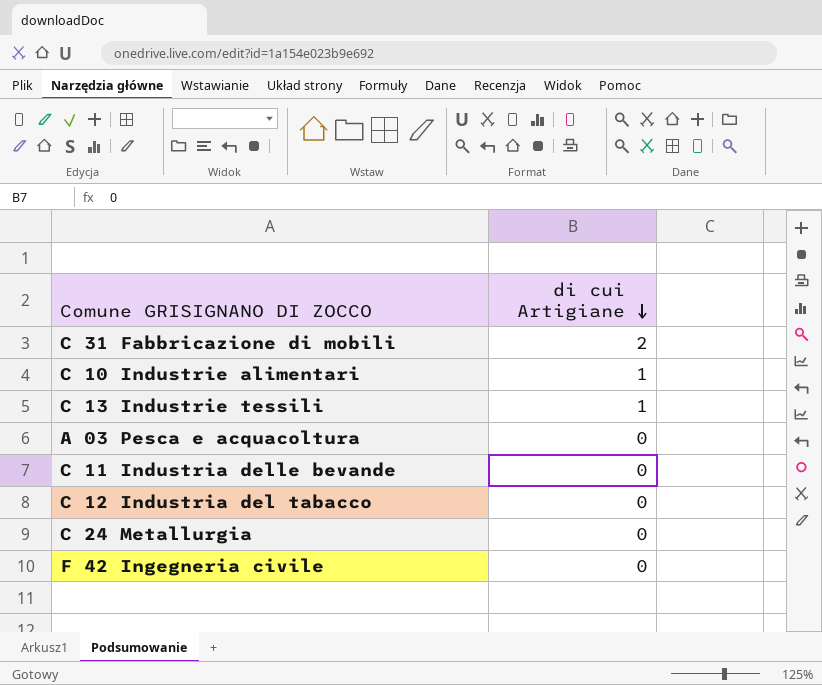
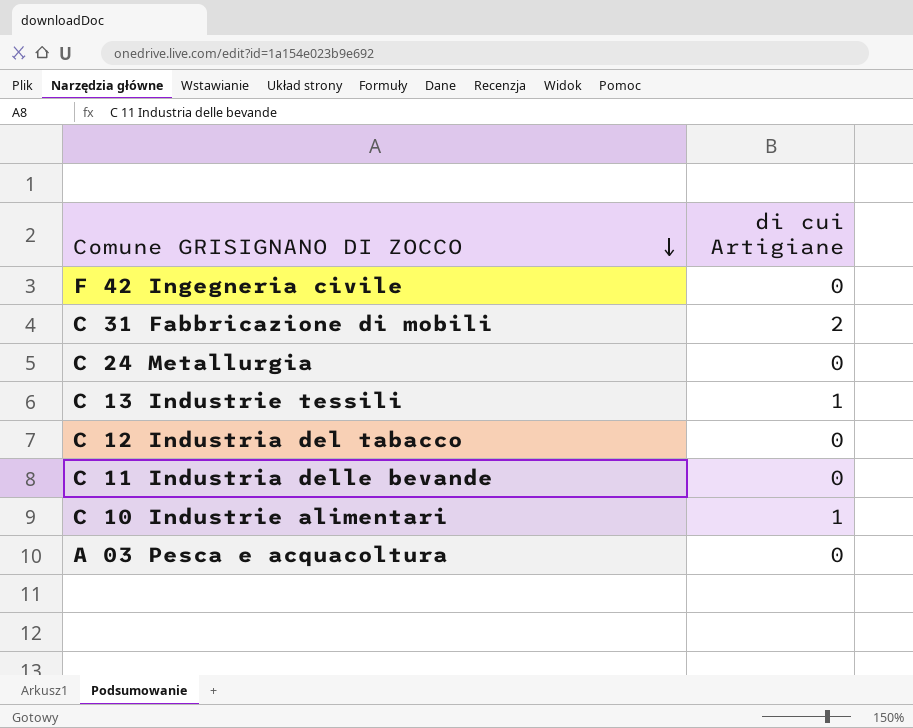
row order: di cui Artigiane descending -> Comune GRISIGNANO DI ZOCCO descending

